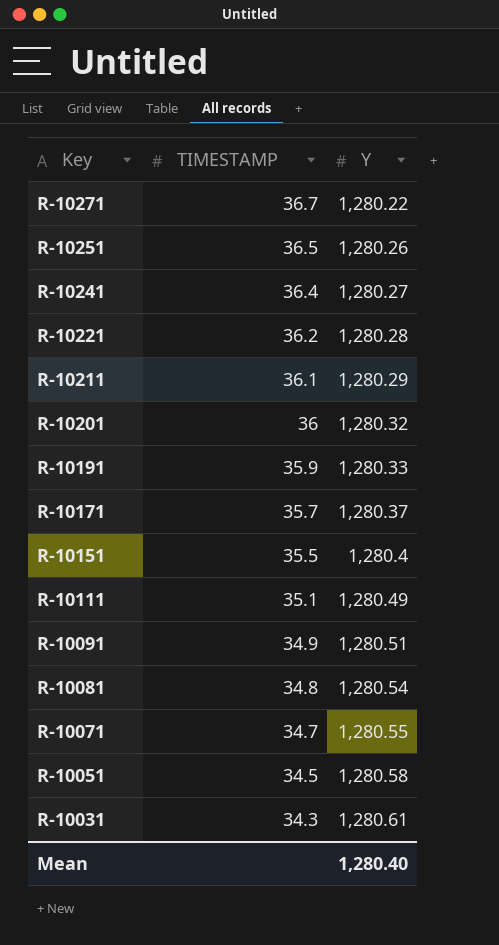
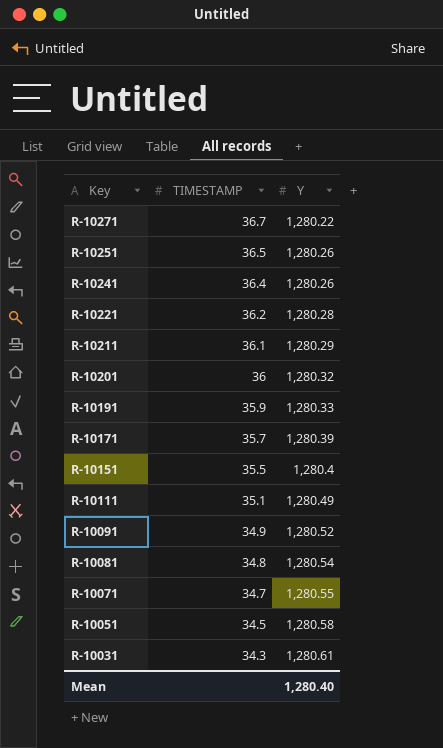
R-10241 | Y: 1,280.27 -> 1,280.26
R-10171 | Y: 1,280.37 -> 1,280.39
R-10091 | Y: 1,280.51 -> 1,280.52

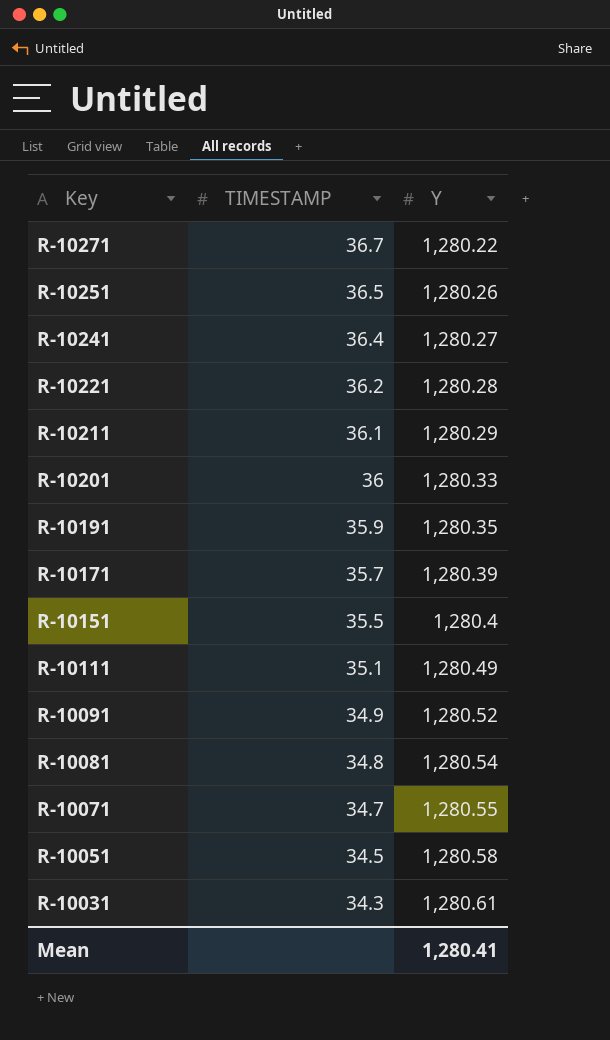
R-10241 | Y: 1,280.26 -> 1,280.27
R-10201 | Y: 1,280.32 -> 1,280.33
R-10191 | Y: 1,280.33 -> 1,280.35
Mean | Y: 1,280.40 -> 1,280.41

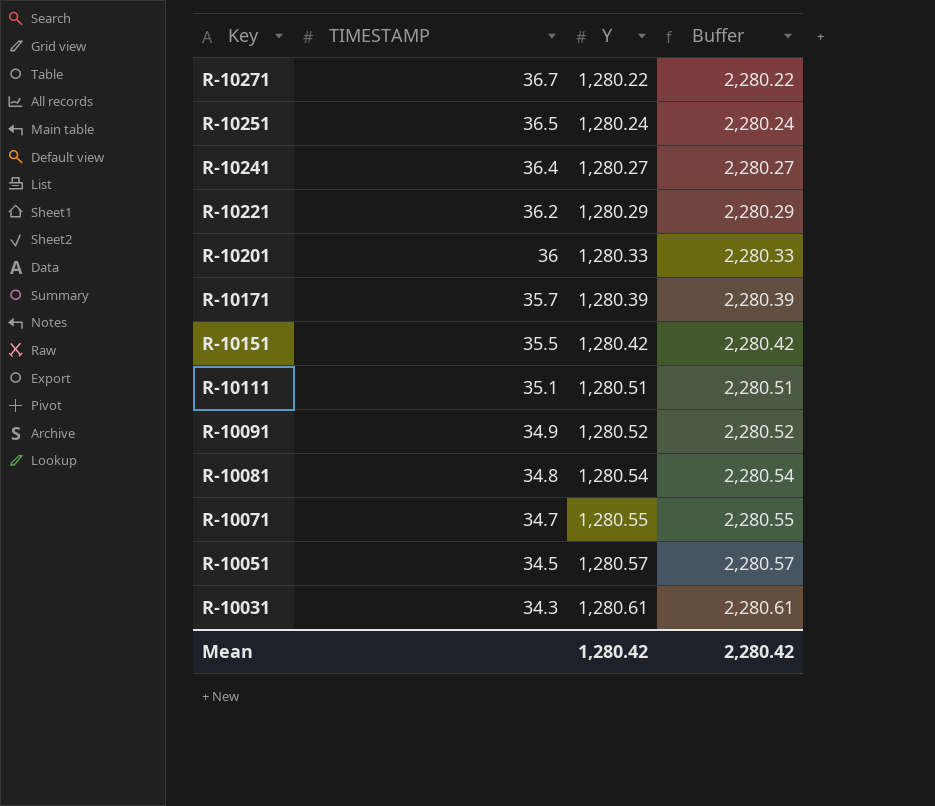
column Buffer | formula: none -> [Y] + 1000
row R-10211: 36.1 | 1,280.29 -> none
row R-10191: 35.9 | 1,280.35 -> none
R-10251 | Y: 1,280.26 -> 1,280.24
R-10221 | Y: 1,280.28 -> 1,280.29
R-10151 | Y: 1,280.4 -> 1,280.42
R-10111 | Y: 1,280.49 -> 1,280.51
R-10051 | Y: 1,280.58 -> 1,280.57
Mean | Y: 1,280.41 -> 1,280.42

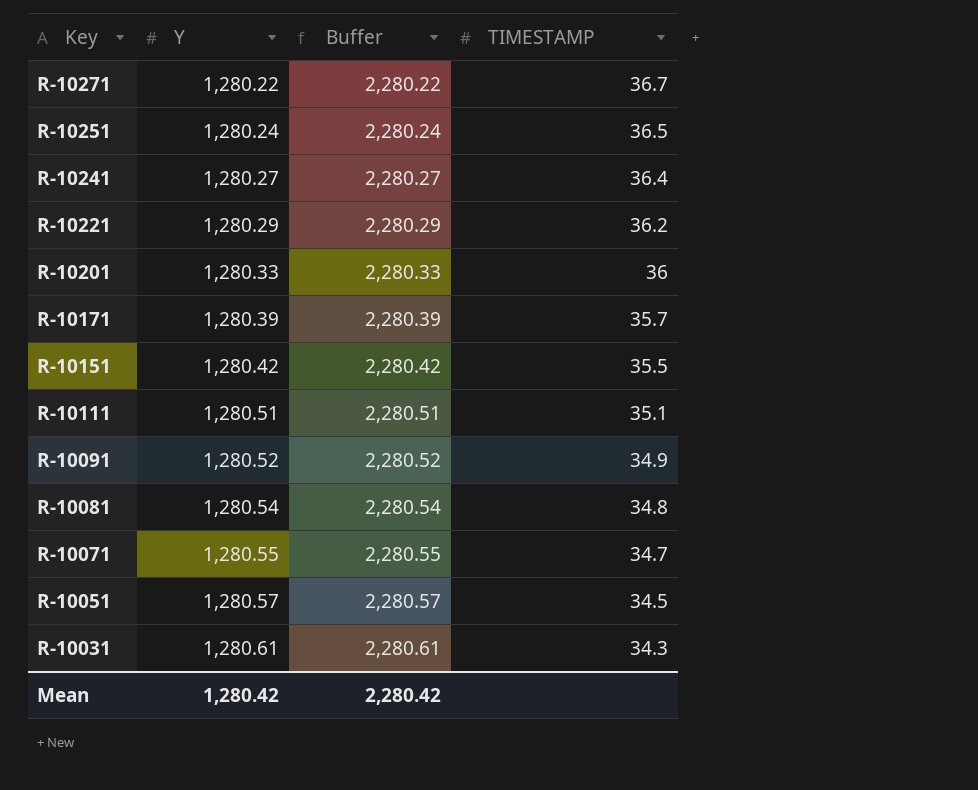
column TIMESTAMP | position: 2 -> 4

